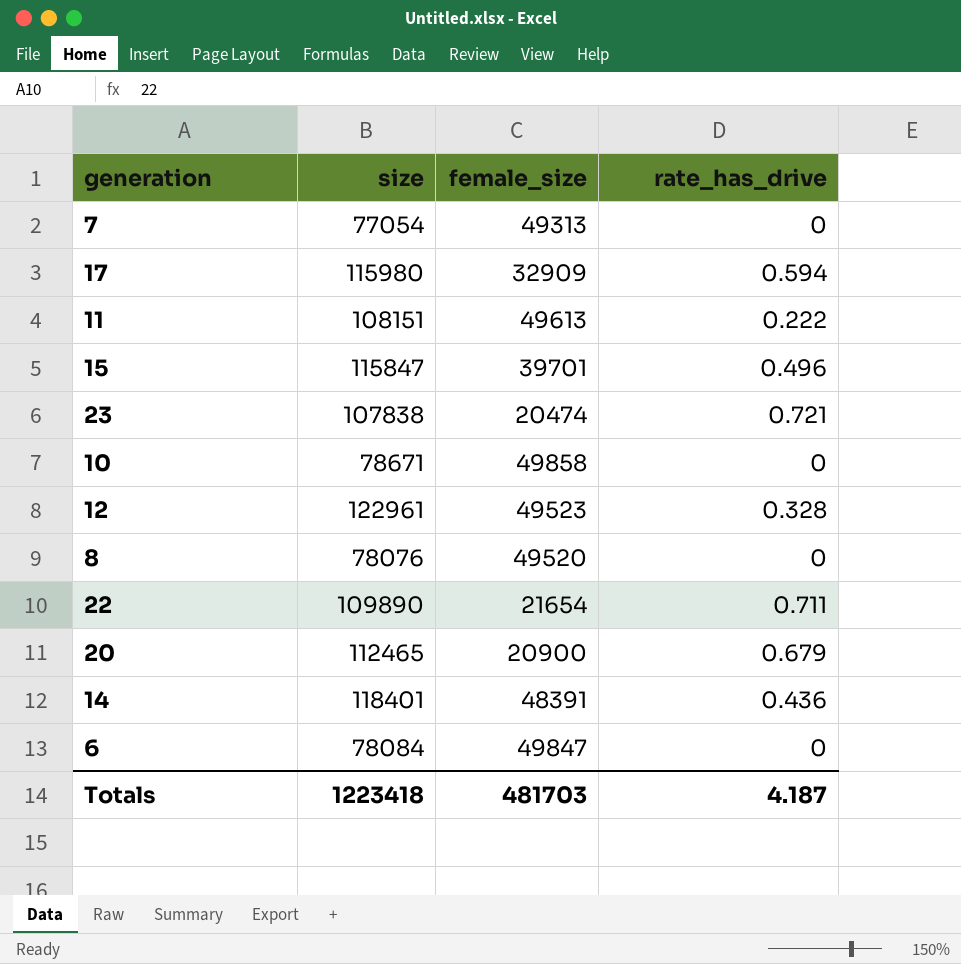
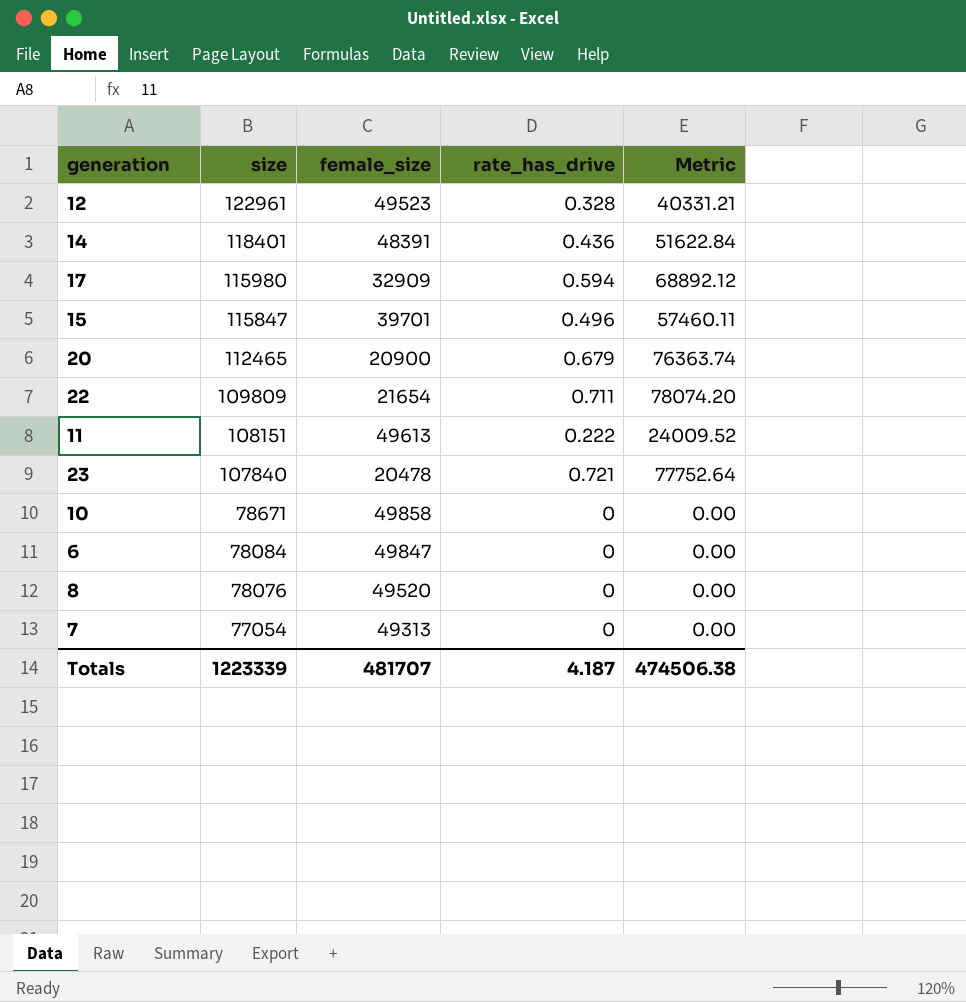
row order: none -> size descending
column Metric | formula: none -> [size] * [rate_has_drive]
22 | size: 109890 -> 109809
23 | size: 107838 -> 107840
23 | female_size: 20474 -> 20478
Totals | size: 1223418 -> 1223339
Totals | female_size: 481703 -> 481707

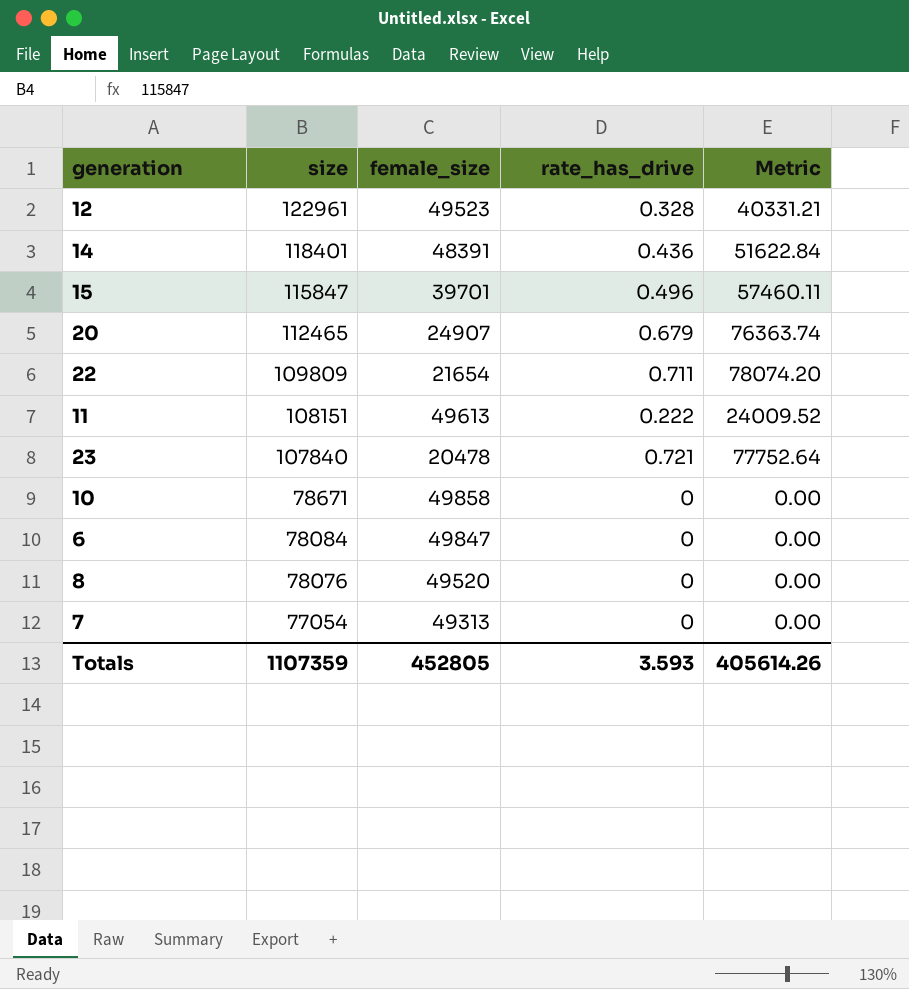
row 17: 115980 | 32909 | 0.594 | 68892.12 -> none
20 | female_size: 20900 -> 24907
Totals | size: 1223339 -> 1107359
Totals | female_size: 481707 -> 452805
Totals | rate_has_drive: 4.187 -> 3.593
Totals | Metric: 474506.38 -> 405614.26

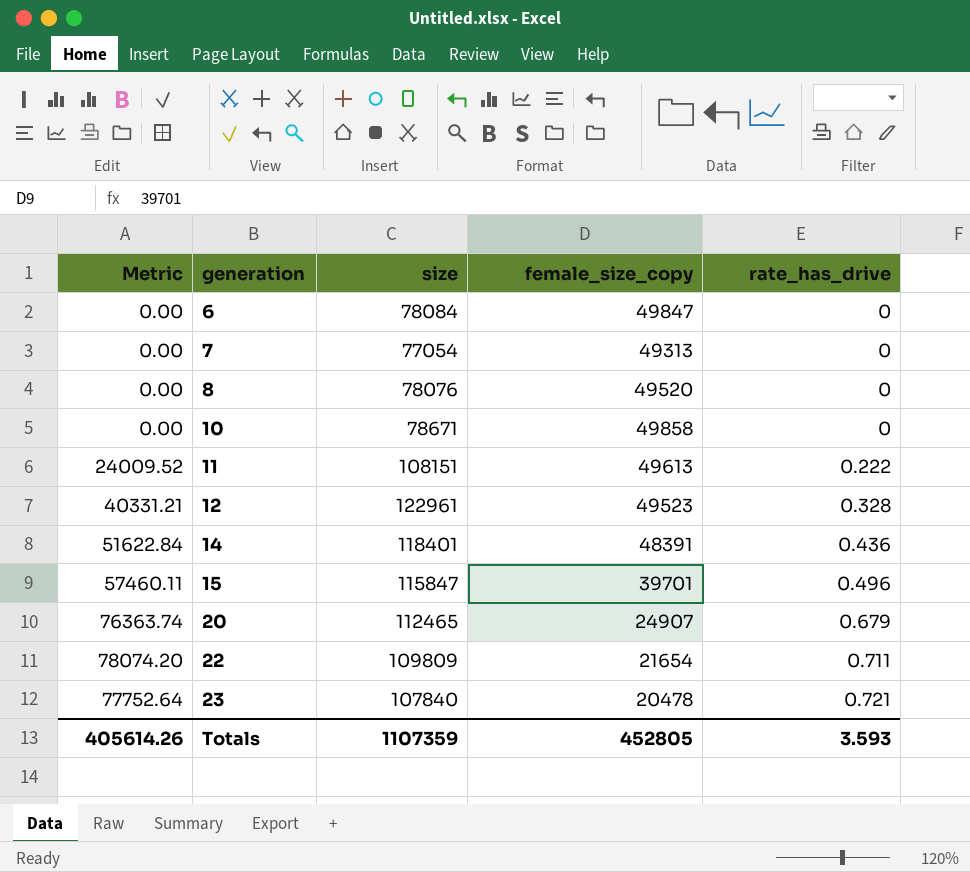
row order: size descending -> generation ascending
column Metric | position: 5 -> 1
column name: female_size -> female_size_copy

